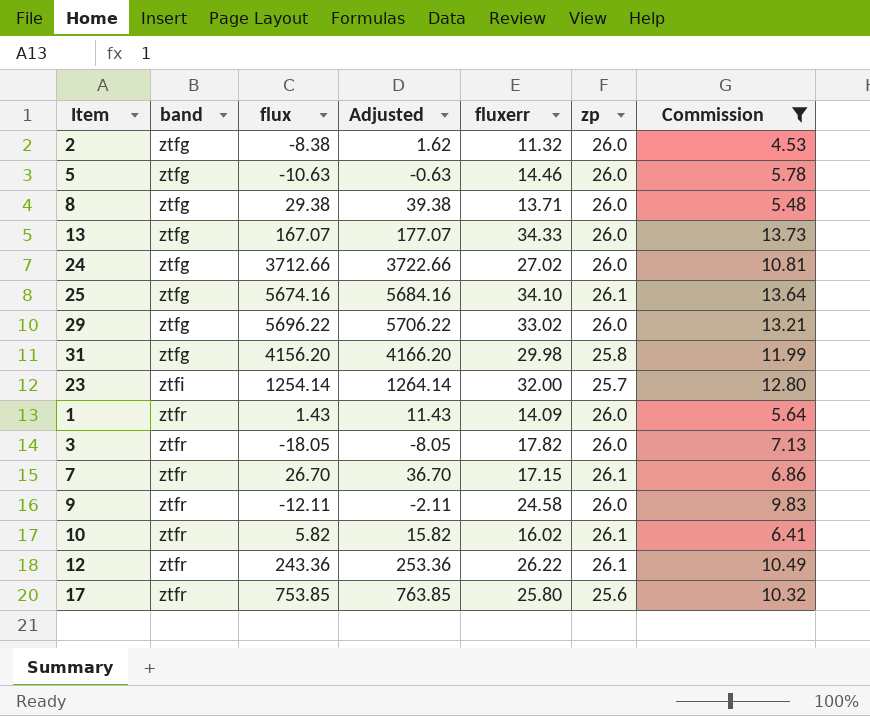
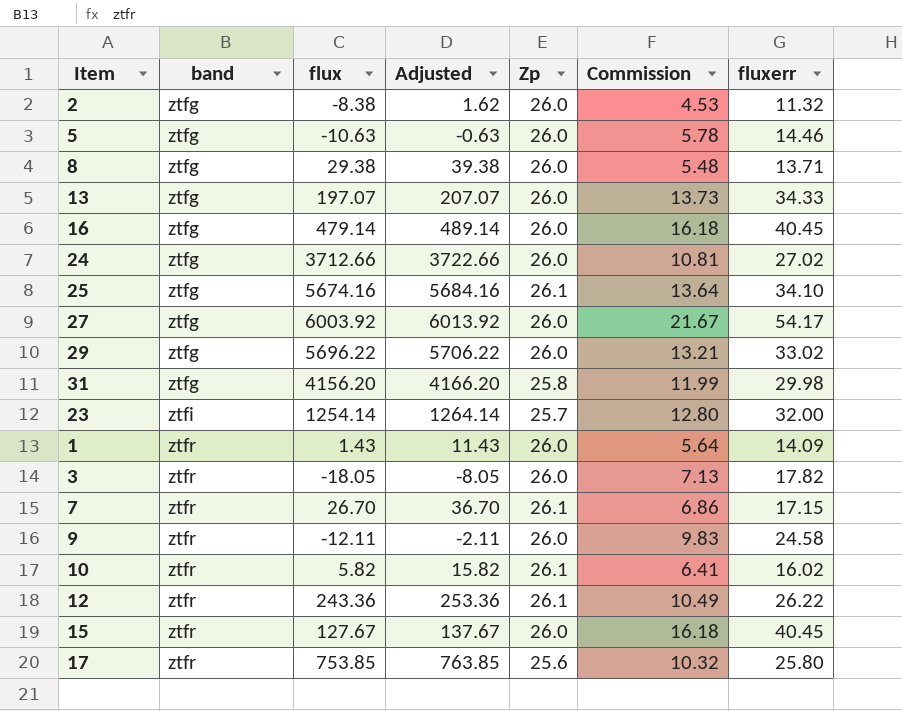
filter: Commission <= 13.73 -> none
column name: zp -> Zp
column fluxerr | position: 5 -> 7
13 | flux: 167.07 -> 197.07
13 | Adjusted: 177.07 -> 207.07

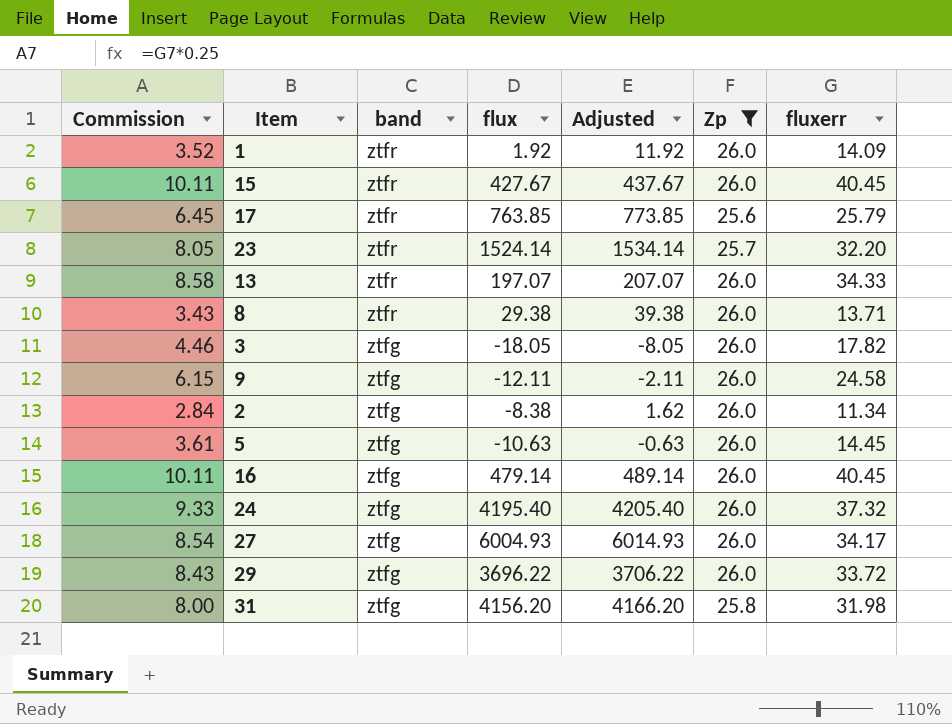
filter: none -> Zp != 26.1
row order: band ascending -> band descending
column Commission | formula: [fluxerr] * 0.4 -> [fluxerr] * 0.25
column Commission | position: 6 -> 1
1 | flux: 1.43 -> 1.92
1 | Adjusted: 11.43 -> 11.92
15 | flux: 127.67 -> 427.67
15 | Adjusted: 137.67 -> 437.67
17 | flux: 753.85 -> 763.85
17 | Adjusted: 763.85 -> 773.85
17 | fluxerr: 25.80 -> 25.79
23 | band: ztfi -> ztfr
23 | flux: 1254.14 -> 1524.14
23 | Adjusted: 1264.14 -> 1534.14
23 | fluxerr: 32.00 -> 32.20
13 | band: ztfg -> ztfr
8 | band: ztfg -> ztfr
3 | band: ztfr -> ztfg
9 | band: ztfr -> ztfg
2 | fluxerr: 11.32 -> 11.34
5 | fluxerr: 14.46 -> 14.45
24 | flux: 3712.66 -> 4195.40
24 | Adjusted: 3722.66 -> 4205.40
24 | fluxerr: 27.02 -> 37.32
27 | flux: 6003.92 -> 6004.93
27 | Adjusted: 6013.92 -> 6014.93
27 | fluxerr: 54.17 -> 34.17
29 | flux: 5696.22 -> 3696.22
29 | Adjusted: 5706.22 -> 3706.22
29 | fluxerr: 33.02 -> 33.72
31 | fluxerr: 29.98 -> 31.98

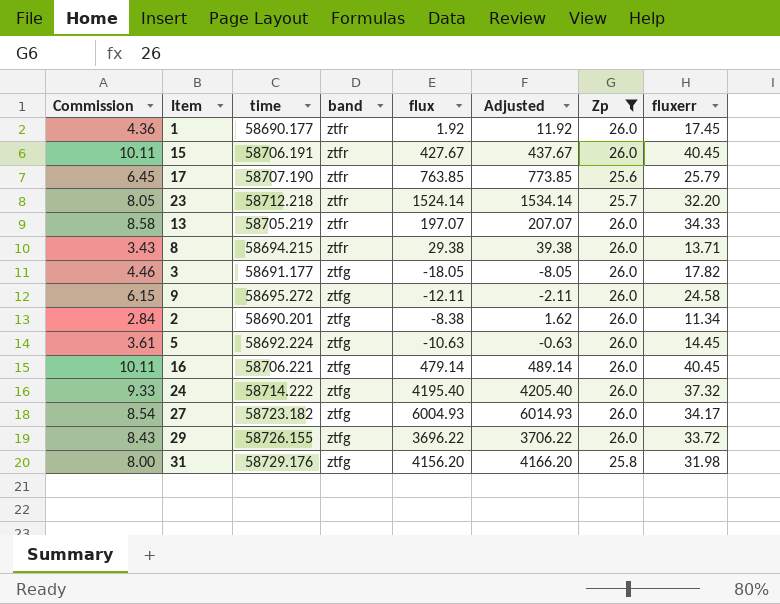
column time | position: none -> 3
1 | Commission: 3.52 -> 4.36
1 | fluxerr: 14.09 -> 17.45

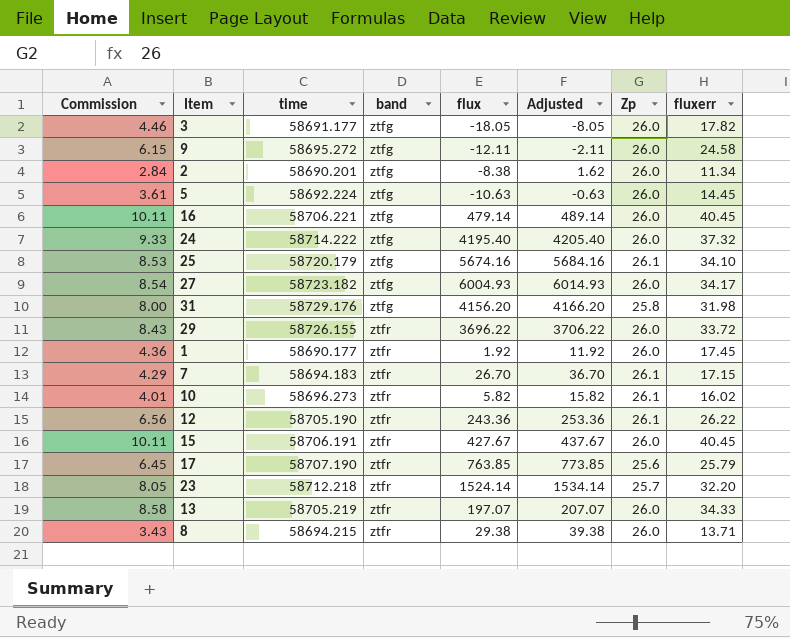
filter: Zp != 26.1 -> none
row order: band descending -> band ascending
29 | band: ztfg -> ztfr

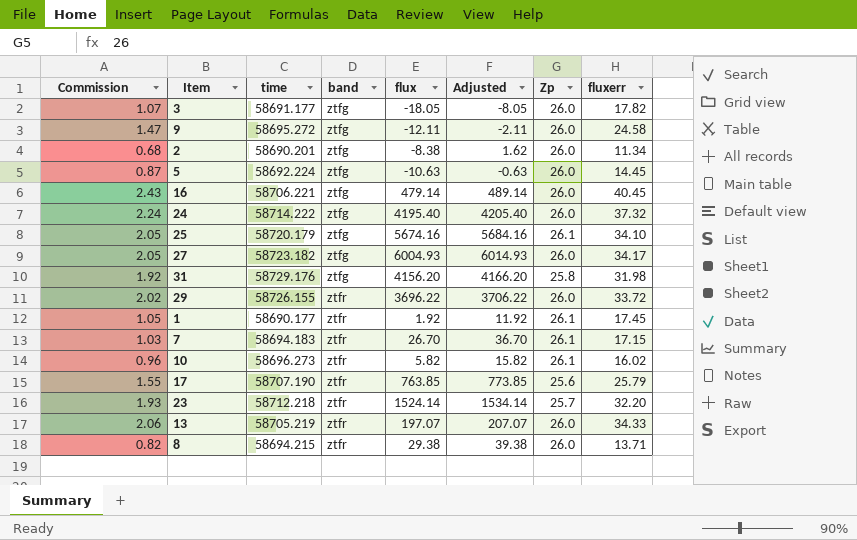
column Commission | formula: [fluxerr] * 0.25 -> [fluxerr] * 0.06
row 12: 6.56 | 58705.190 | ztfr | 243.36 | 253.36 | 26.1 | 26.22 -> none
row 15: 10.11 | 58706.191 | ztfr | 427.67 | 437.67 | 26.0 | 40.45 -> none
1 | Zp: 26.0 -> 26.1

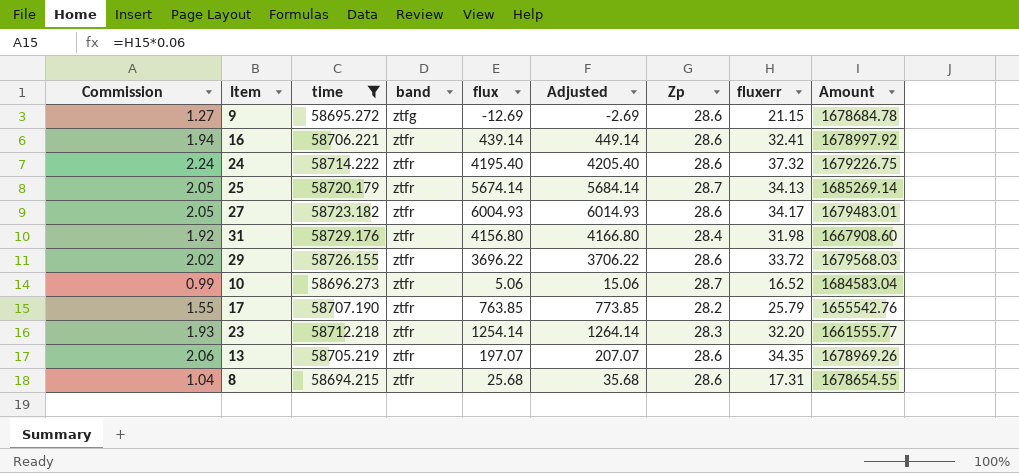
filter: none -> time >= 58694.215
column Amount | formula: none -> [time] * [Zp]
9 | Commission: 1.47 -> 1.27
9 | flux: -12.11 -> -12.69
9 | Adjusted: -2.11 -> -2.69
9 | Zp: 26.0 -> 28.6
9 | fluxerr: 24.58 -> 21.15
16 | Commission: 2.43 -> 1.94
16 | band: ztfg -> ztfr
16 | flux: 479.14 -> 439.14
16 | Adjusted: 489.14 -> 449.14
16 | Zp: 26.0 -> 28.6
16 | fluxerr: 40.45 -> 32.41
24 | band: ztfg -> ztfr
24 | Zp: 26.0 -> 28.6
25 | band: ztfg -> ztfr
25 | flux: 5674.16 -> 5674.14
25 | Adjusted: 5684.16 -> 5684.14
25 | Zp: 26.1 -> 28.7
25 | fluxerr: 34.10 -> 34.13
27 | band: ztfg -> ztfr
27 | Zp: 26.0 -> 28.6
31 | band: ztfg -> ztfr
31 | flux: 4156.20 -> 4156.80
31 | Adjusted: 4166.20 -> 4166.80
31 | Zp: 25.8 -> 28.4
29 | Zp: 26.0 -> 28.6
10 | Commission: 0.96 -> 0.99
10 | flux: 5.82 -> 5.06
10 | Adjusted: 15.82 -> 15.06
10 | Zp: 26.1 -> 28.7
10 | fluxerr: 16.02 -> 16.52
17 | Zp: 25.6 -> 28.2
23 | flux: 1524.14 -> 1254.14
23 | Adjusted: 1534.14 -> 1264.14
23 | Zp: 25.7 -> 28.3
13 | Zp: 26.0 -> 28.6
13 | fluxerr: 34.33 -> 34.35
8 | Commission: 0.82 -> 1.04
8 | flux: 29.38 -> 25.68
8 | Adjusted: 39.38 -> 35.68
8 | Zp: 26.0 -> 28.6
8 | fluxerr: 13.71 -> 17.31

